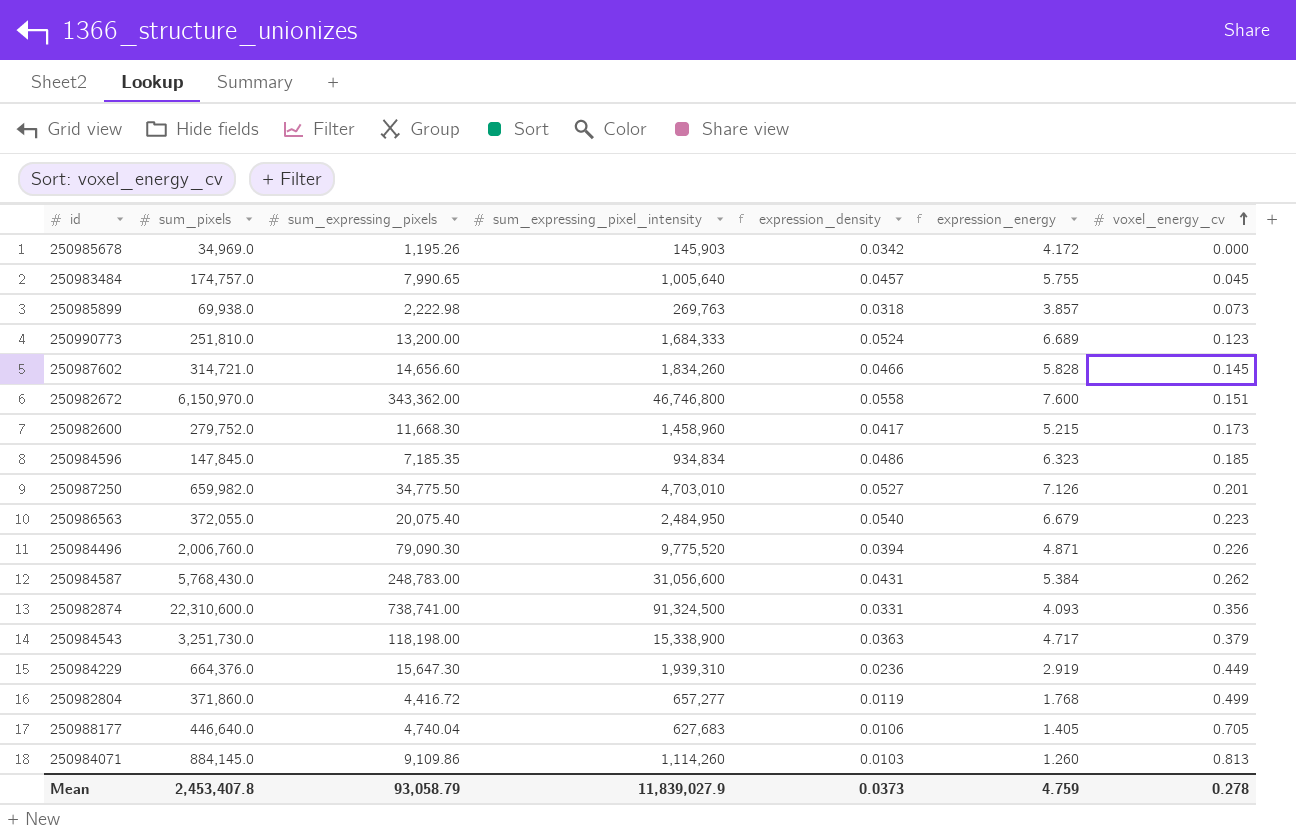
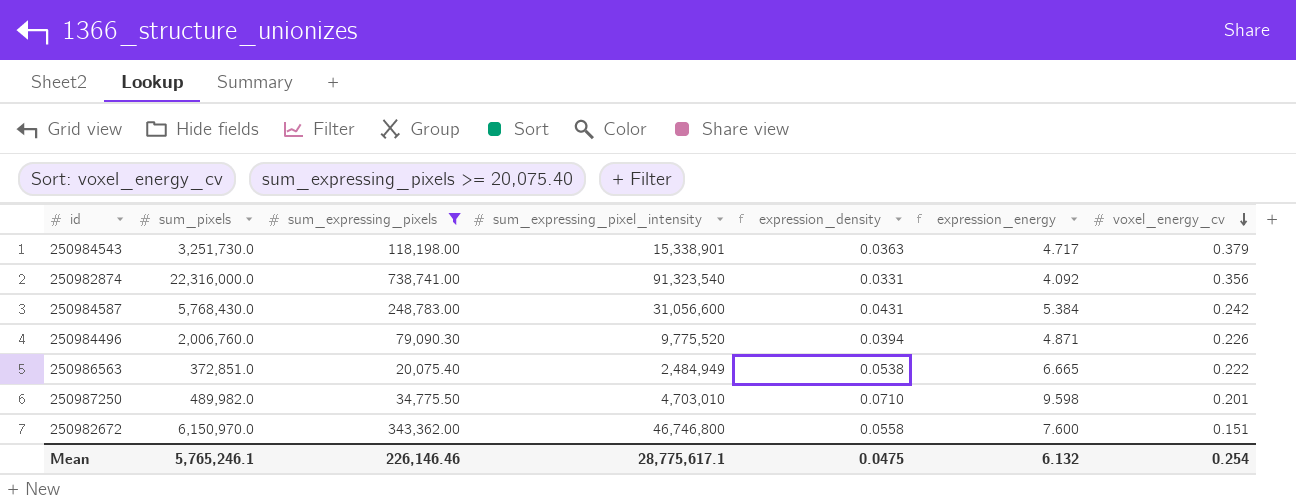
filter: none -> sum_expressing_pixels >= 20,075.40
row order: voxel_energy_cv ascending -> voxel_energy_cv descending
250984543 | sum_expressing_pixel_intensity: 15,338,900 -> 15,338,901
250982874 | sum_pixels: 22,310,600.0 -> 22,316,000.0
250982874 | sum_expressing_pixel_intensity: 91,324,500 -> 91,323,540
250982874 | expression_energy: 4.093 -> 4.092
250984587 | voxel_energy_cv: 0.262 -> 0.242
250986563 | sum_pixels: 372,055.0 -> 372,851.0
250986563 | sum_expressing_pixel_intensity: 2,484,950 -> 2,484,949
250986563 | expression_density: 0.0540 -> 0.0538
250986563 | expression_energy: 6.679 -> 6.665
250986563 | voxel_energy_cv: 0.223 -> 0.222
250987250 | sum_pixels: 659,982.0 -> 489,982.0
250987250 | expression_density: 0.0527 -> 0.0710
250987250 | expression_energy: 7.126 -> 9.598
Mean | sum_pixels: 2,453,407.8 -> 5,765,246.1
Mean | sum_expressing_pixels: 93,058.79 -> 226,146.46
Mean | sum_expressing_pixel_intensity: 11,839,027.9 -> 28,775,617.1
Mean | expression_density: 0.0373 -> 0.0475
Mean | expression_energy: 4.759 -> 6.132
Mean | voxel_energy_cv: 0.278 -> 0.254

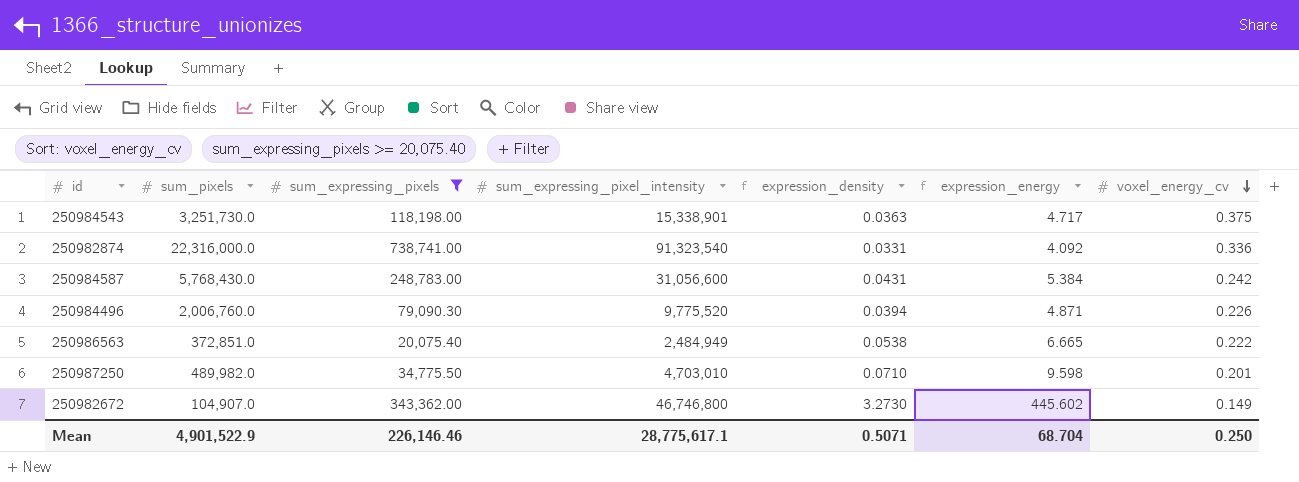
250984543 | voxel_energy_cv: 0.379 -> 0.375
250982874 | voxel_energy_cv: 0.356 -> 0.336
250982672 | sum_pixels: 6,150,970.0 -> 104,907.0
250982672 | expression_density: 0.0558 -> 3.2730
250982672 | expression_energy: 7.600 -> 445.602
250982672 | voxel_energy_cv: 0.151 -> 0.149
Mean | sum_pixels: 5,765,246.1 -> 4,901,522.9
Mean | expression_density: 0.0475 -> 0.5071
Mean | expression_energy: 6.132 -> 68.704
Mean | voxel_energy_cv: 0.254 -> 0.250

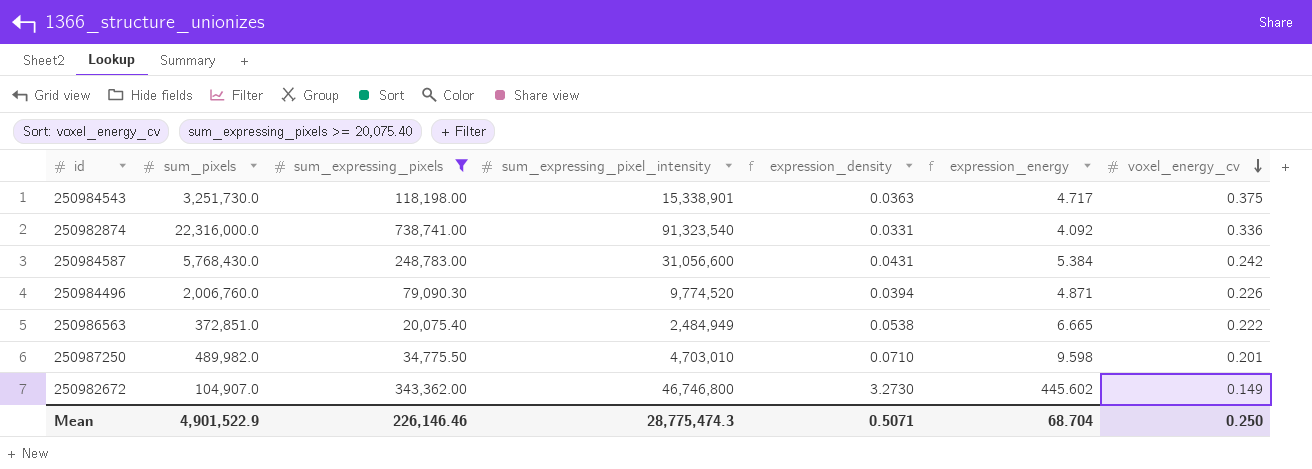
250984496 | sum_expressing_pixel_intensity: 9,775,520 -> 9,774,520
Mean | sum_expressing_pixel_intensity: 28,775,617.1 -> 28,775,474.3

